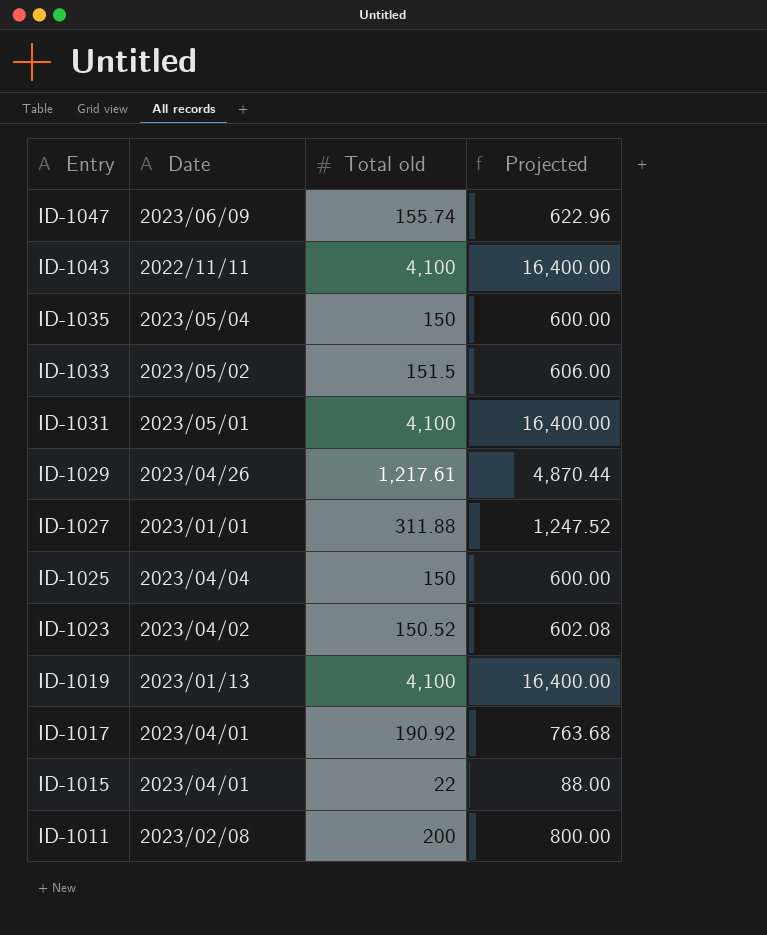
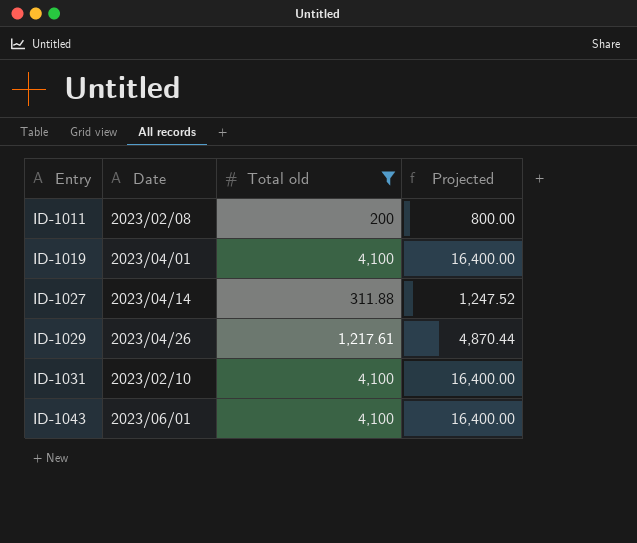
filter: none -> Total old >= 200
row order: Entry descending -> Entry ascending
ID-1019 | Date: 2023/01/13 -> 2023/04/01
ID-1027 | Date: 2023/01/01 -> 2023/04/14
ID-1031 | Date: 2023/05/01 -> 2023/02/10
ID-1043 | Date: 2022/11/11 -> 2023/06/01

